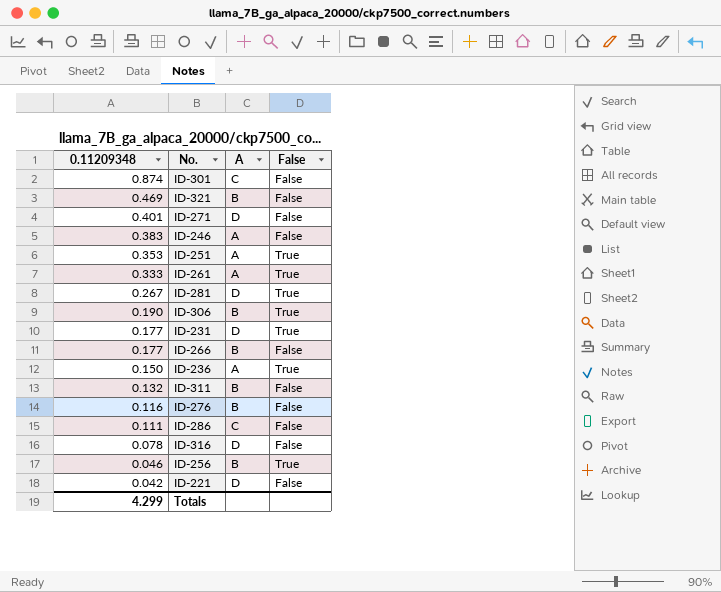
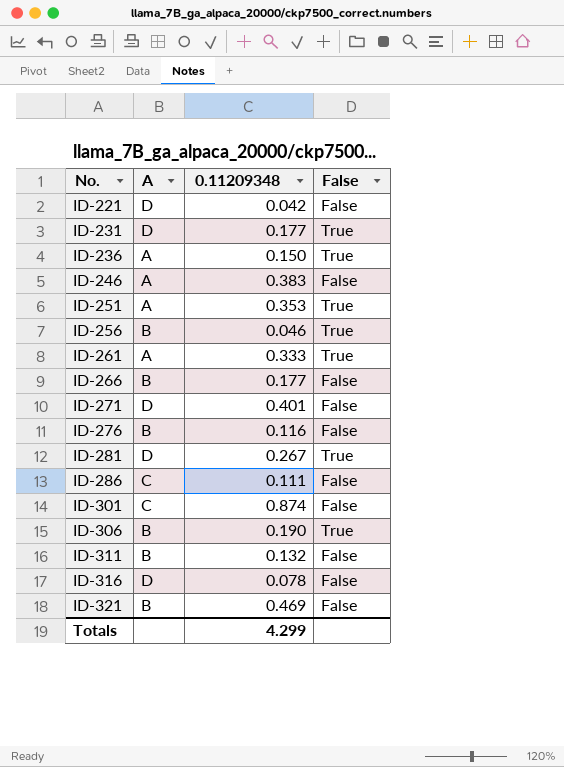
row order: 0.11209348 descending -> No. ascending
column 0.11209348 | position: 1 -> 3

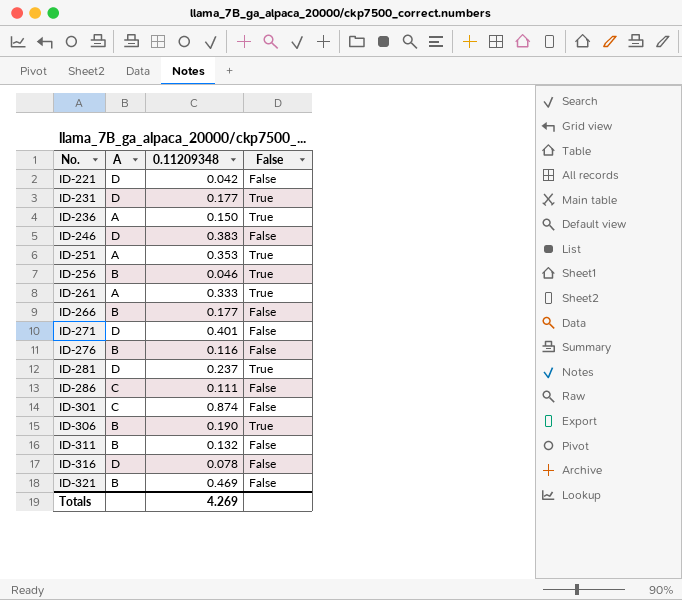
ID-246 | A: A -> D
ID-281 | 0.11209348: 0.267 -> 0.237
Totals | 0.11209348: 4.299 -> 4.269

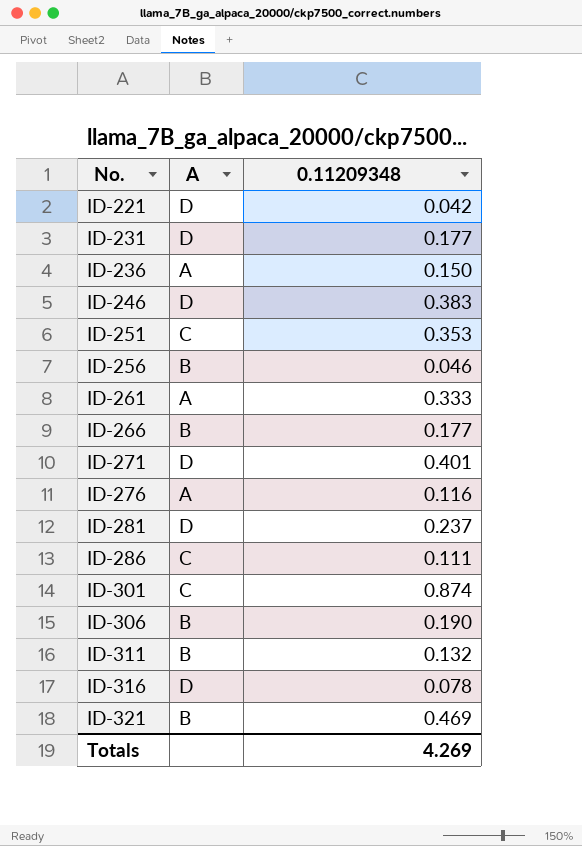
column False | position: 4 -> none
ID-251 | A: A -> C
ID-276 | A: B -> A

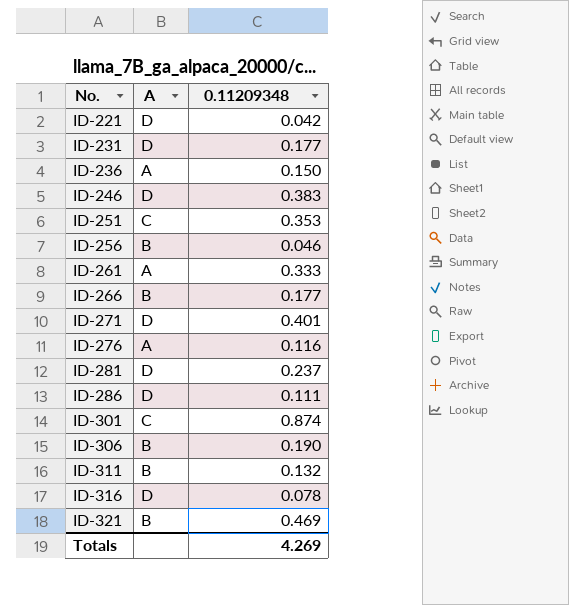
ID-286 | A: C -> D

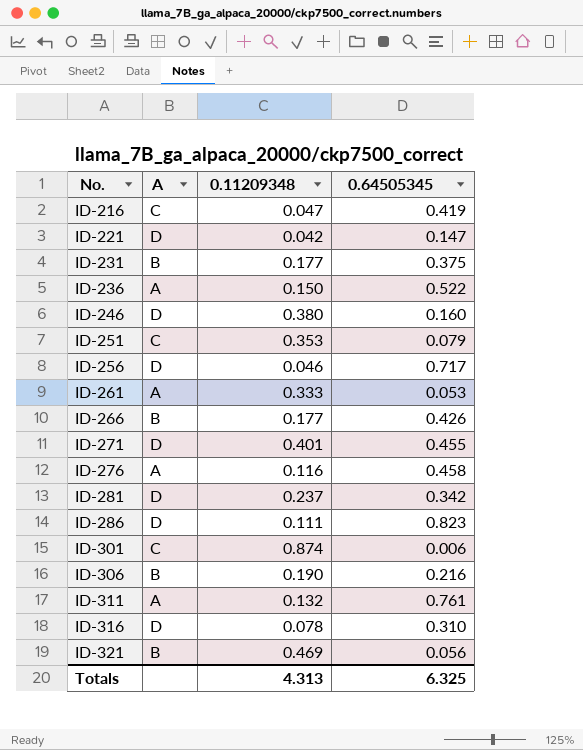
column 0.64505345 | position: none -> 4
row ID-216: none -> C | 0.047 | 0.419
ID-231 | A: D -> B
ID-246 | 0.11209348: 0.383 -> 0.380
ID-256 | A: B -> D
ID-311 | A: B -> A
Totals | 0.11209348: 4.269 -> 4.313

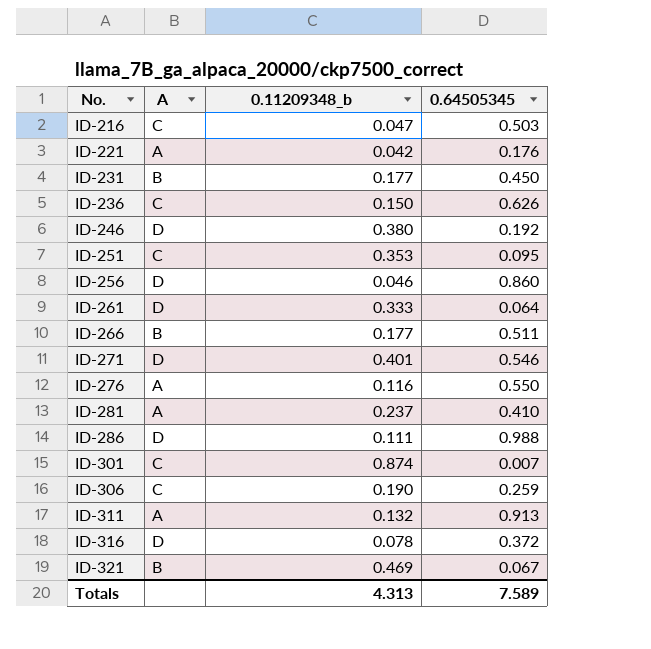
column name: 0.11209348 -> 0.11209348_b
ID-216 | 0.64505345: 0.419 -> 0.503
ID-221 | A: D -> A
ID-221 | 0.64505345: 0.147 -> 0.176
ID-231 | 0.64505345: 0.375 -> 0.450
ID-236 | A: A -> C
ID-236 | 0.64505345: 0.522 -> 0.626
ID-246 | 0.64505345: 0.160 -> 0.192
ID-251 | 0.64505345: 0.079 -> 0.095
ID-256 | 0.64505345: 0.717 -> 0.860
ID-261 | A: A -> D
ID-261 | 0.64505345: 0.053 -> 0.064
ID-266 | 0.64505345: 0.426 -> 0.511
ID-271 | 0.64505345: 0.455 -> 0.546
ID-276 | 0.64505345: 0.458 -> 0.550
ID-281 | A: D -> A
ID-281 | 0.64505345: 0.342 -> 0.410
ID-286 | 0.64505345: 0.823 -> 0.988
ID-301 | 0.64505345: 0.006 -> 0.007
ID-306 | A: B -> C
ID-306 | 0.64505345: 0.216 -> 0.259
ID-311 | 0.64505345: 0.761 -> 0.913
ID-316 | 0.64505345: 0.310 -> 0.372
ID-321 | 0.64505345: 0.056 -> 0.067
Totals | 0.64505345: 6.325 -> 7.589

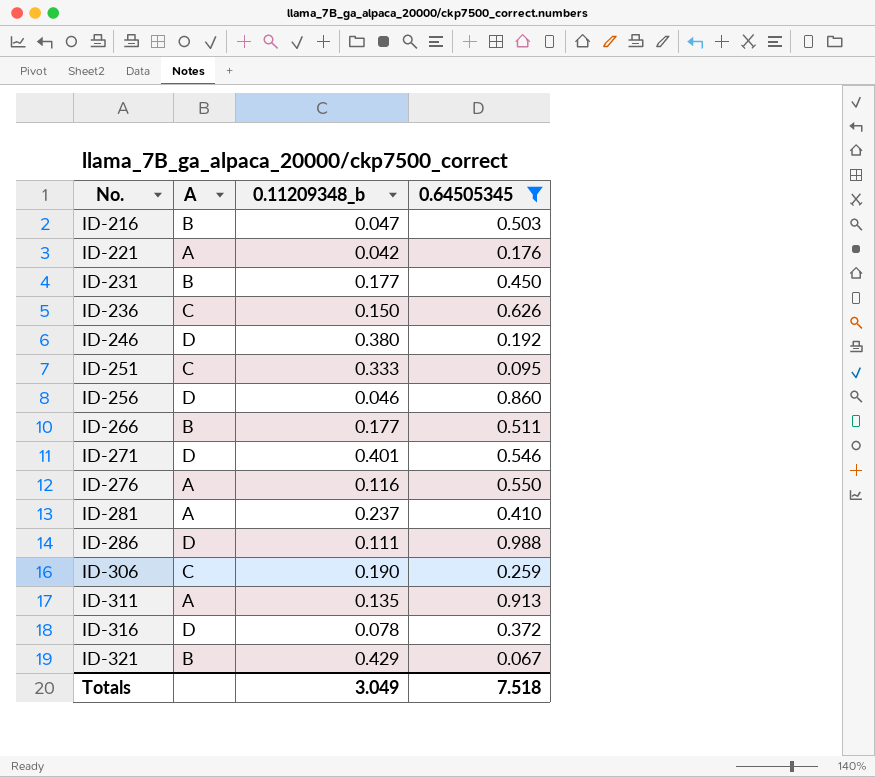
filter: none -> 0.64505345 >= 0.067
ID-216 | A: C -> B
ID-251 | 0.11209348_b: 0.353 -> 0.333
ID-311 | 0.11209348_b: 0.132 -> 0.135
ID-321 | 0.11209348_b: 0.469 -> 0.429
Totals | 0.11209348_b: 4.313 -> 3.049
Totals | 0.64505345: 7.589 -> 7.518

